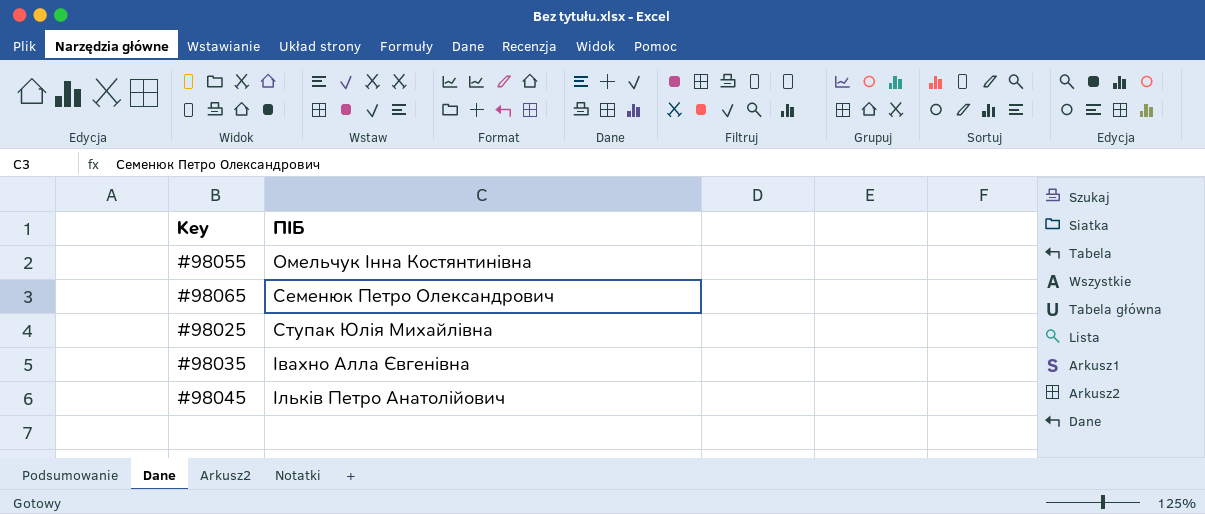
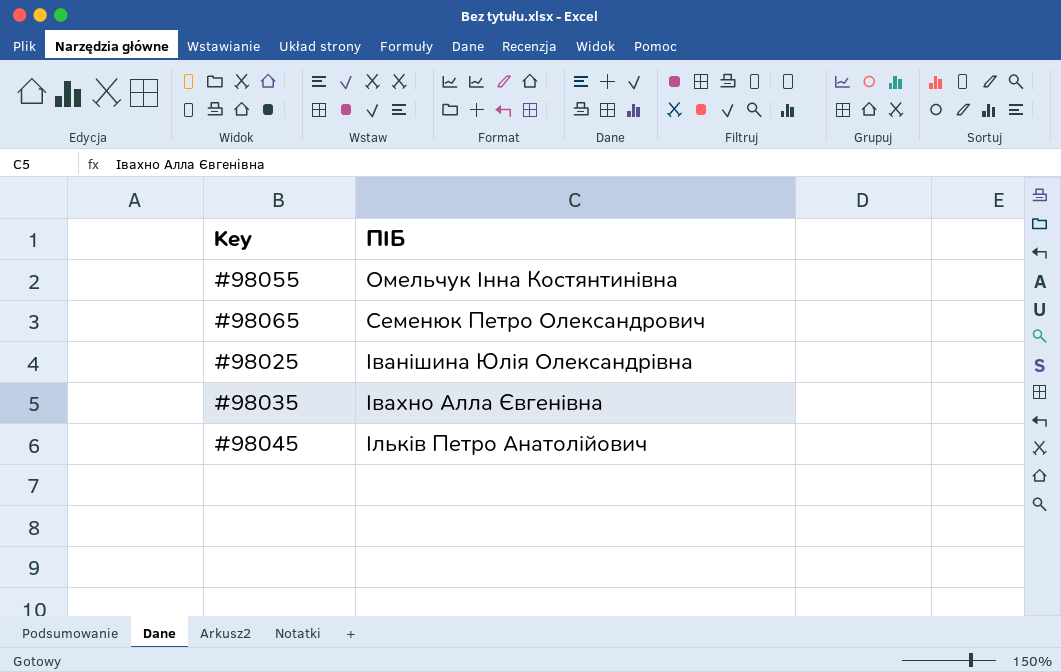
#98025 | ПІБ: Ступак Юлія Михайлівна -> Іванішина Юлія Олександрівна

